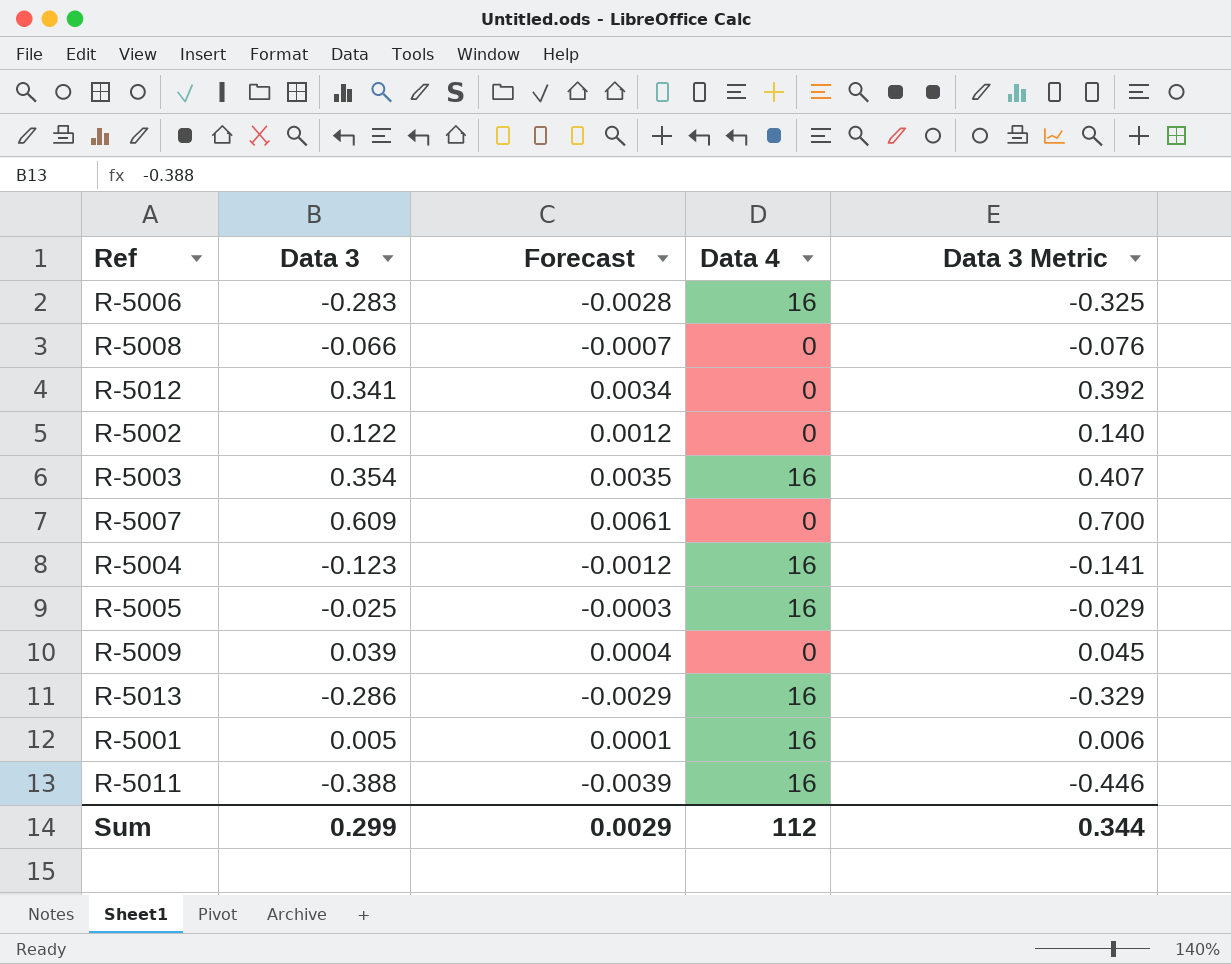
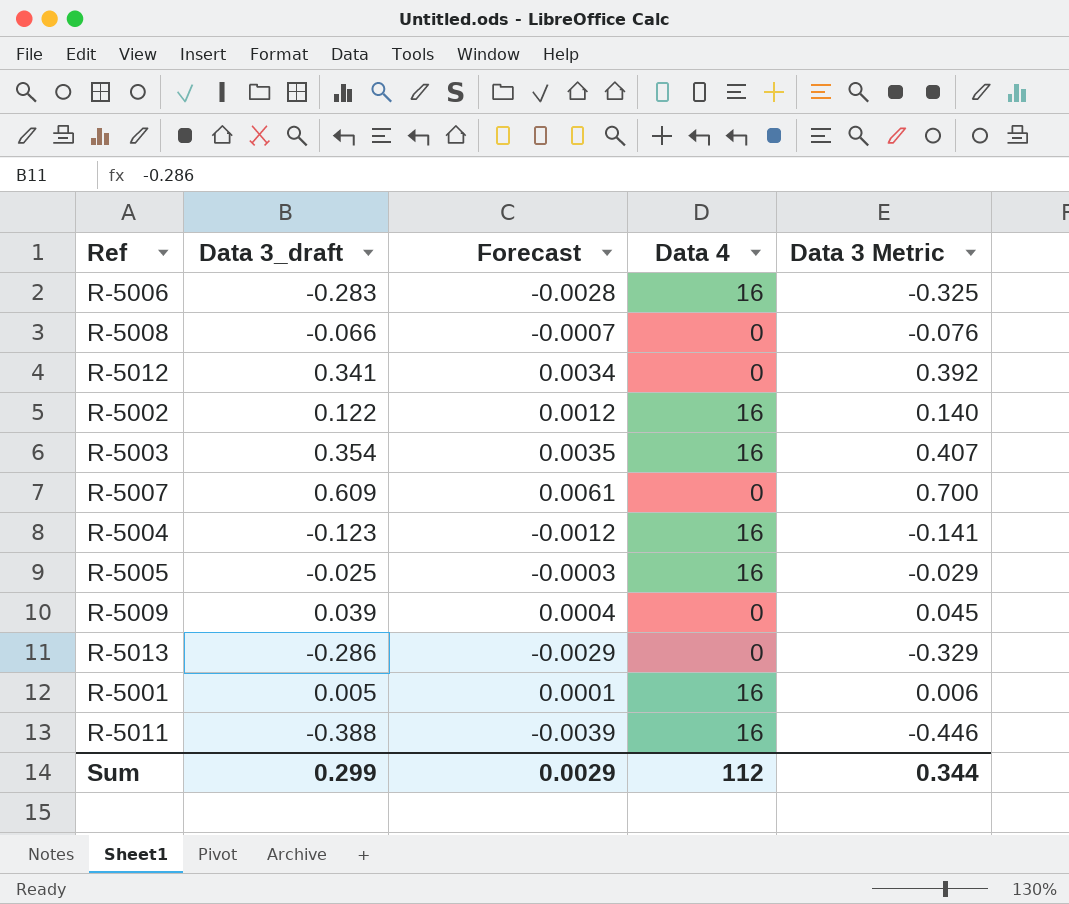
column name: Data 3 -> Data 3_draft
R-5002 | Data 4: 0 -> 16
R-5013 | Data 4: 16 -> 0

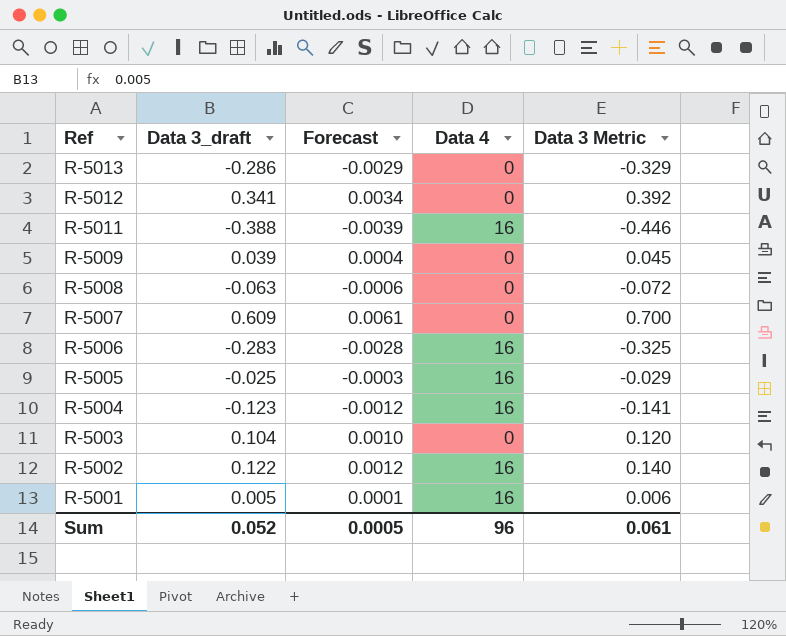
row order: none -> Ref descending
R-5008 | Data 3_draft: -0.066 -> -0.063
R-5008 | Forecast: -0.0007 -> -0.0006
R-5008 | Data 3 Metric: -0.076 -> -0.072
R-5003 | Data 3_draft: 0.354 -> 0.104
R-5003 | Forecast: 0.0035 -> 0.0010
R-5003 | Data 4: 16 -> 0
R-5003 | Data 3 Metric: 0.407 -> 0.120
Sum | Data 3_draft: 0.299 -> 0.052
Sum | Forecast: 0.0029 -> 0.0005
Sum | Data 4: 112 -> 96
Sum | Data 3 Metric: 0.344 -> 0.061

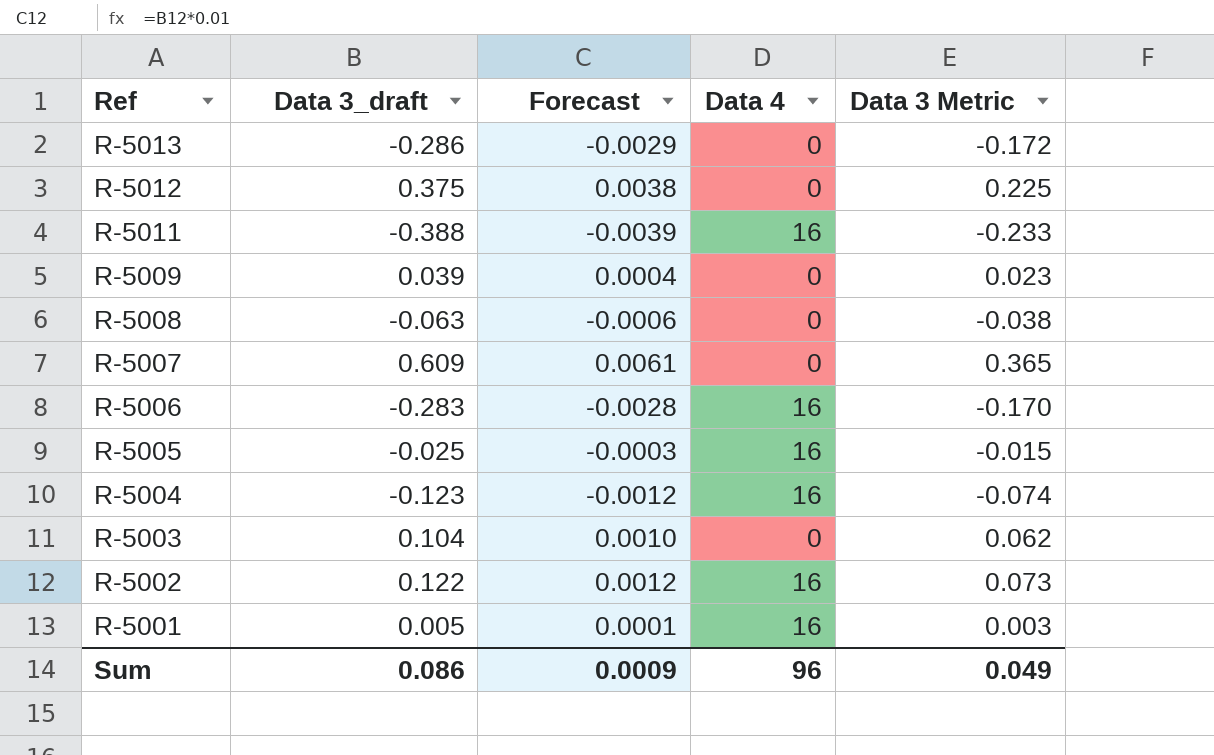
column Data 3 Metric | formula: [Data 3_draft] * 1.15 -> [Data 3_draft] * 0.6
R-5012 | Data 3_draft: 0.341 -> 0.375
R-5012 | Forecast: 0.0034 -> 0.0038
Sum | Data 3_draft: 0.052 -> 0.086
Sum | Forecast: 0.0005 -> 0.0009
Sum | Data 3 Metric: 0.061 -> 0.049

